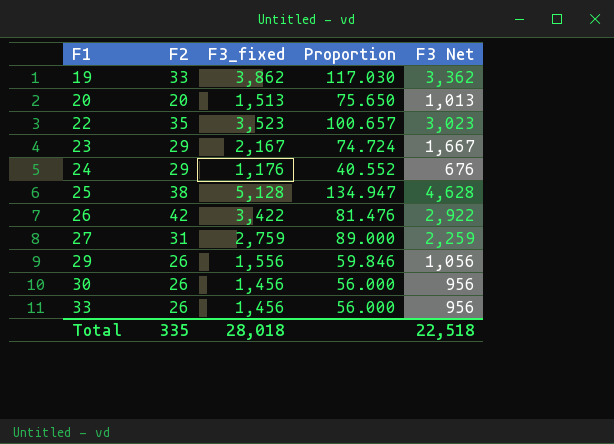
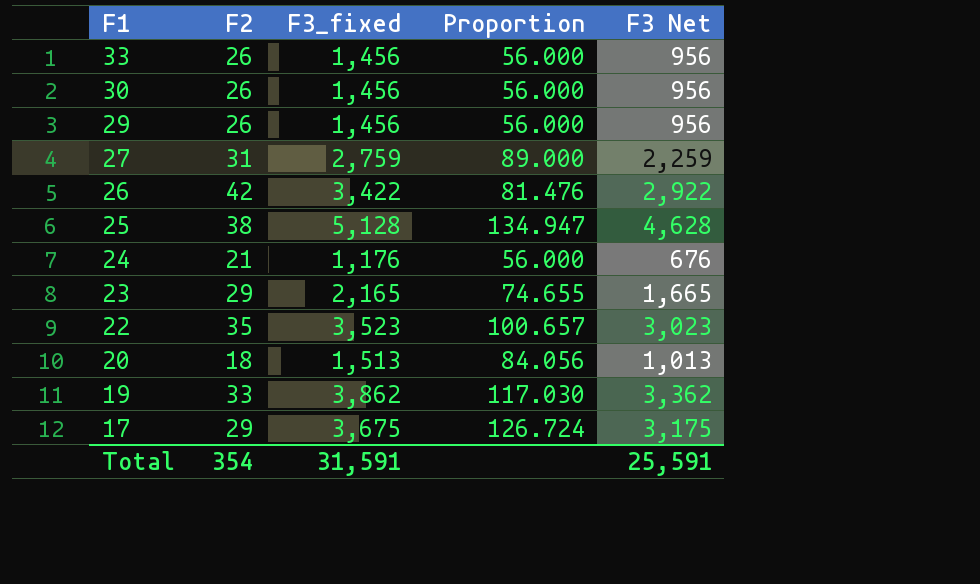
row order: F1 ascending -> F1 descending
29 | F3_fixed: 1,556 -> 1,456
29 | Proportion: 59.846 -> 56.000
29 | F3 Net: 1,056 -> 956
24 | F2: 29 -> 21
24 | Proportion: 40.552 -> 56.000
23 | F3_fixed: 2,167 -> 2,165
23 | Proportion: 74.724 -> 74.655
23 | F3 Net: 1,667 -> 1,665
20 | F2: 20 -> 18
20 | Proportion: 75.650 -> 84.056
row 17: none -> 29 | 3,675 | 126.724 | 3,175
Total | F2: 335 -> 354
Total | F3_fixed: 28,018 -> 31,591
Total | F3 Net: 22,518 -> 25,591

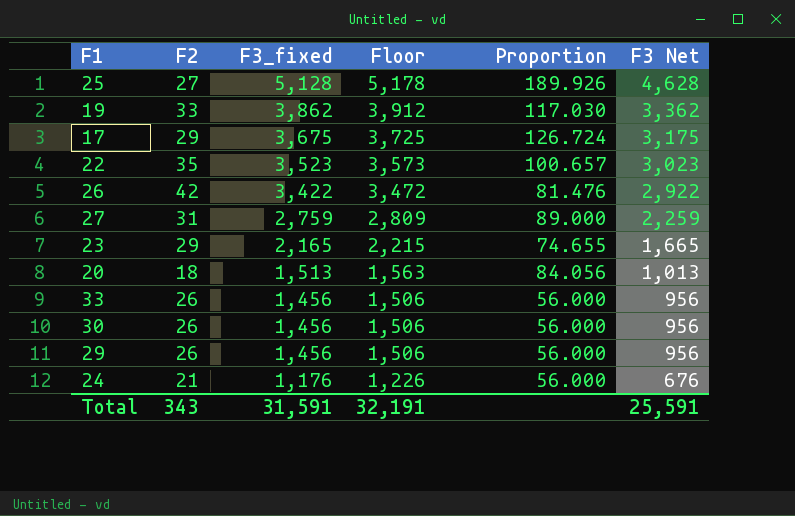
row order: F1 descending -> F3_fixed descending
column Floor | formula: none -> [F3_fixed] + 50
25 | F2: 38 -> 27
25 | Proportion: 134.947 -> 189.926
Total | F2: 354 -> 343

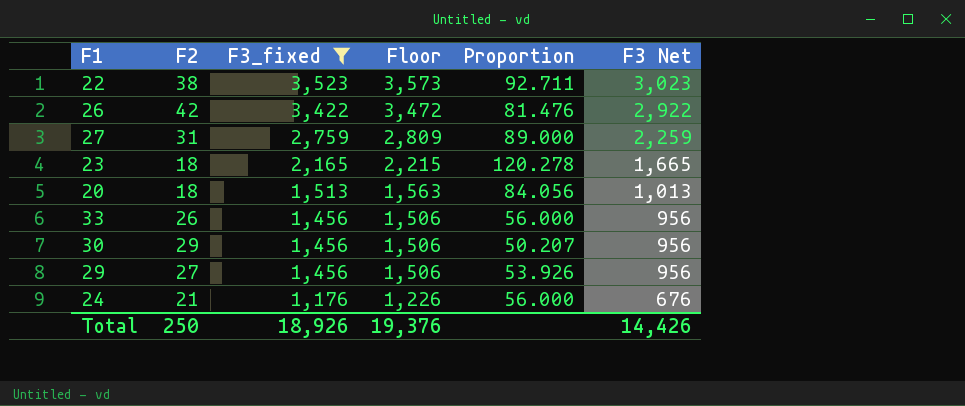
filter: none -> F3_fixed <= 3,523
22 | F2: 35 -> 38
22 | Proportion: 100.657 -> 92.711
23 | F2: 29 -> 18
23 | Proportion: 74.655 -> 120.278
30 | F2: 26 -> 29
30 | Proportion: 56.000 -> 50.207
29 | F2: 26 -> 27
29 | Proportion: 56.000 -> 53.926
Total | F2: 343 -> 250
Total | F3_fixed: 31,591 -> 18,926
Total | Floor: 32,191 -> 19,376
Total | F3 Net: 25,591 -> 14,426

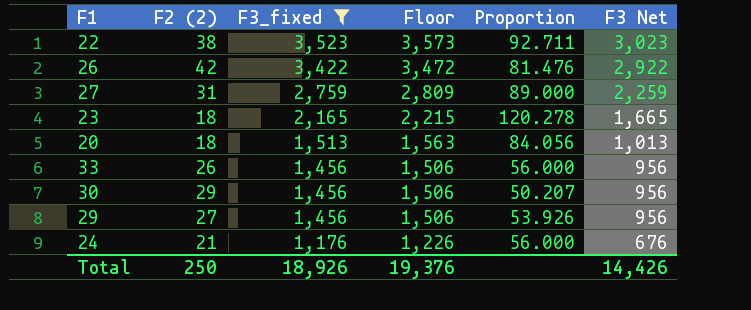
column name: F2 -> F2 (2)

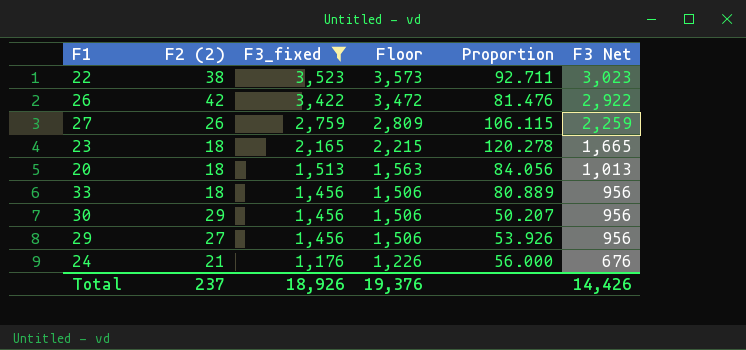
27 | F2 (2): 31 -> 26
27 | Proportion: 89.000 -> 106.115
33 | F2 (2): 26 -> 18
33 | Proportion: 56.000 -> 80.889
Total | F2 (2): 250 -> 237

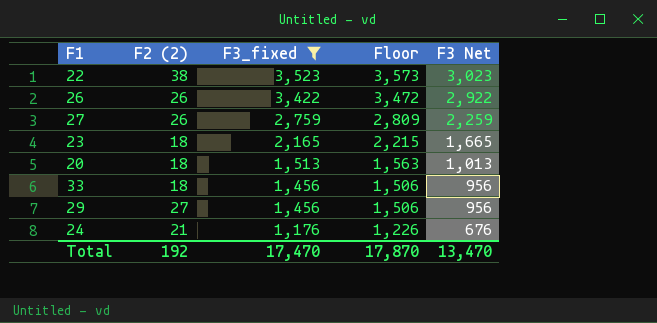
column Proportion | formula: [F3_fixed] / [F2 (2)] -> none
row 30: 29 | 1,456 | 1,506 | 50.207 | 956 -> none
26 | F2 (2): 42 -> 26
Total | F2 (2): 237 -> 192
Total | F3_fixed: 18,926 -> 17,470
Total | Floor: 19,376 -> 17,870
Total | F3 Net: 14,426 -> 13,470

